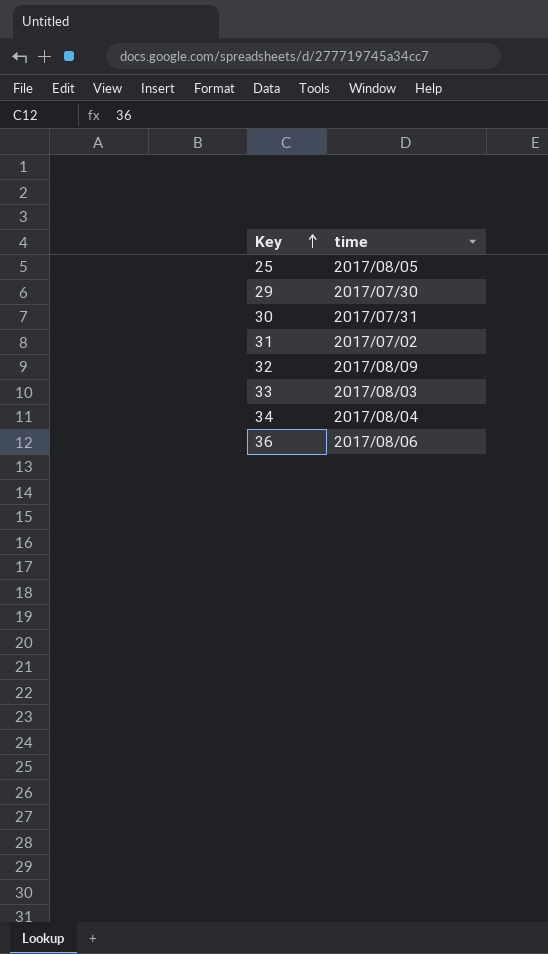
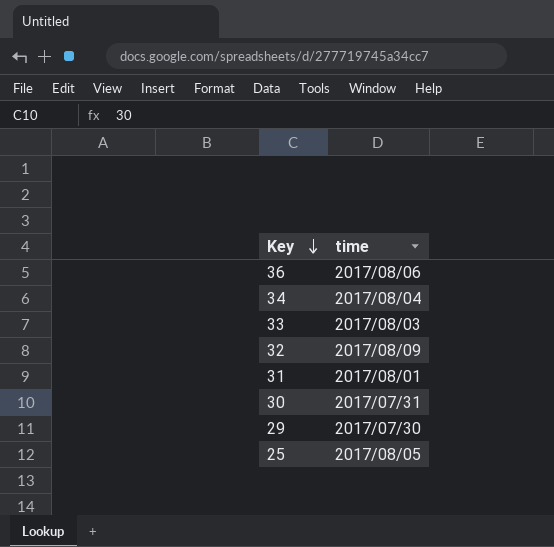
row order: Key ascending -> Key descending
31 | time: 2017/07/02 -> 2017/08/01

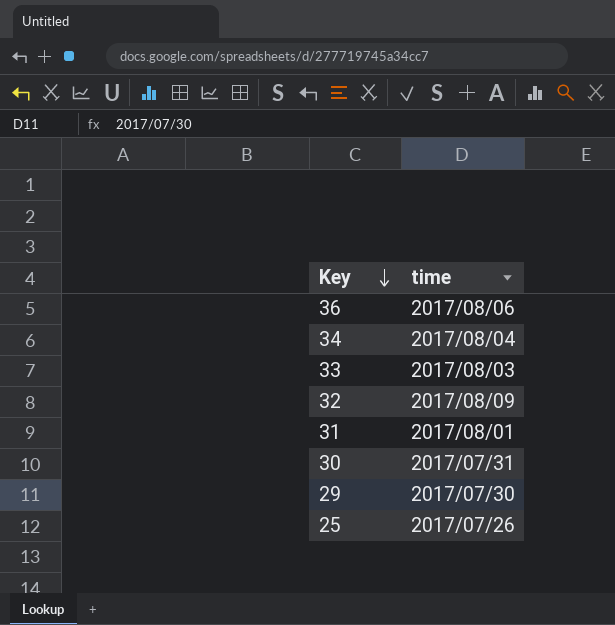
25 | time: 2017/08/05 -> 2017/07/26

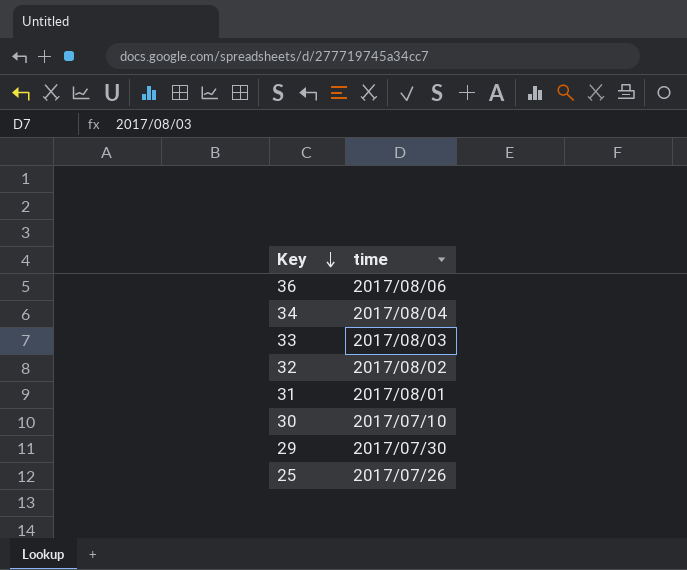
32 | time: 2017/08/09 -> 2017/08/02
30 | time: 2017/07/31 -> 2017/07/10

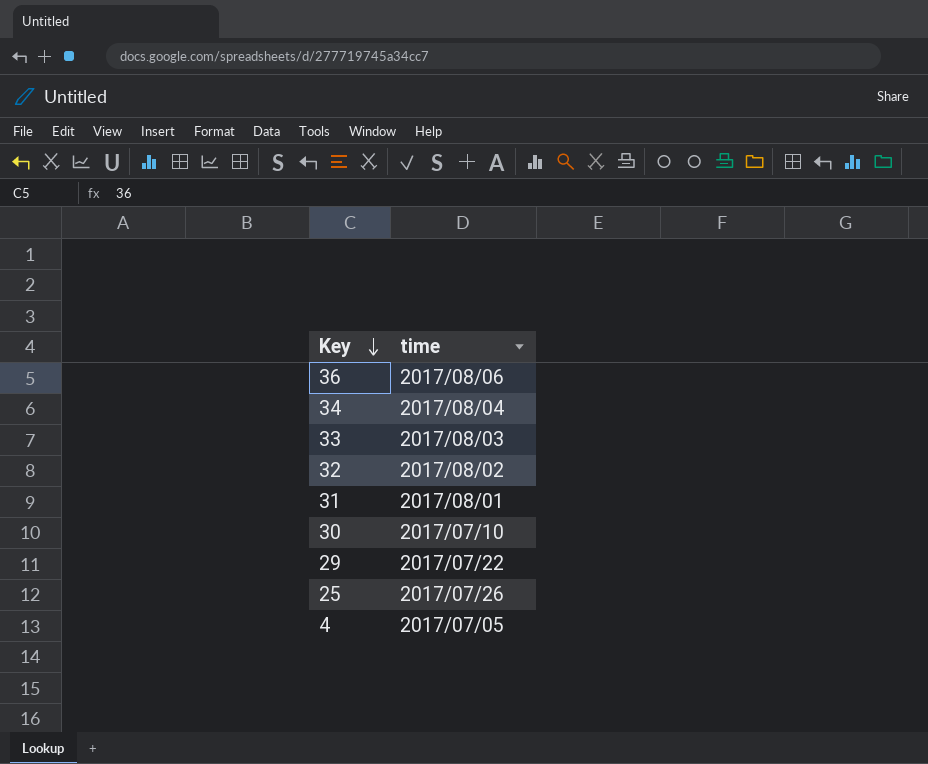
29 | time: 2017/07/30 -> 2017/07/22
row 4: none -> 2017/07/05

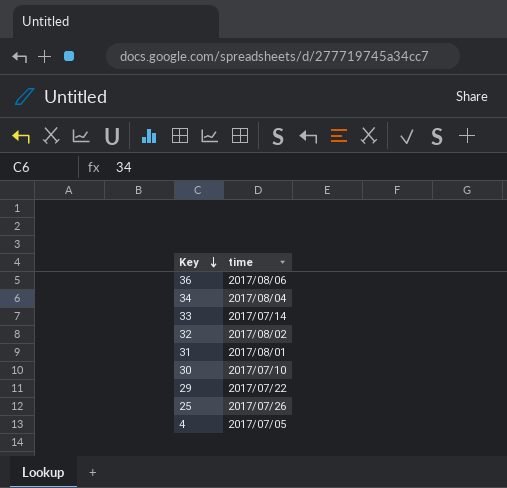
33 | time: 2017/08/03 -> 2017/07/14

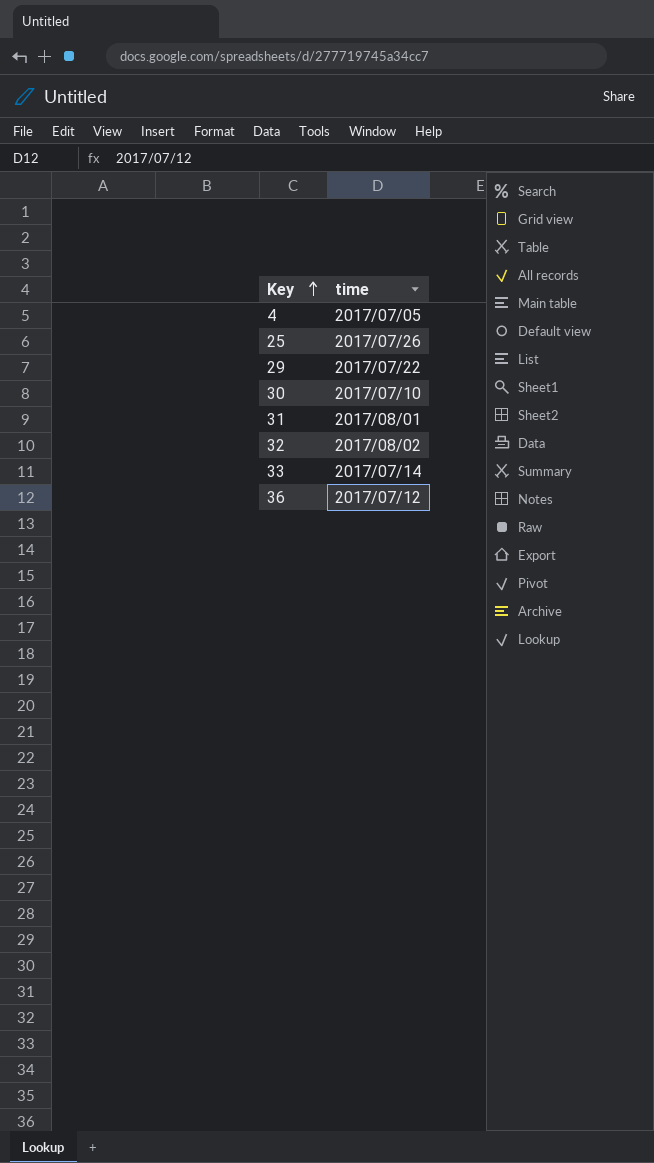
row order: Key descending -> Key ascending
row 34: 2017/08/04 -> none
36 | time: 2017/08/06 -> 2017/07/12

